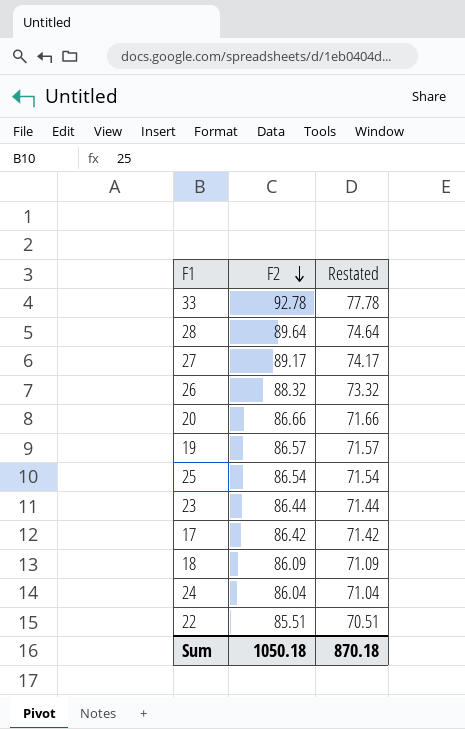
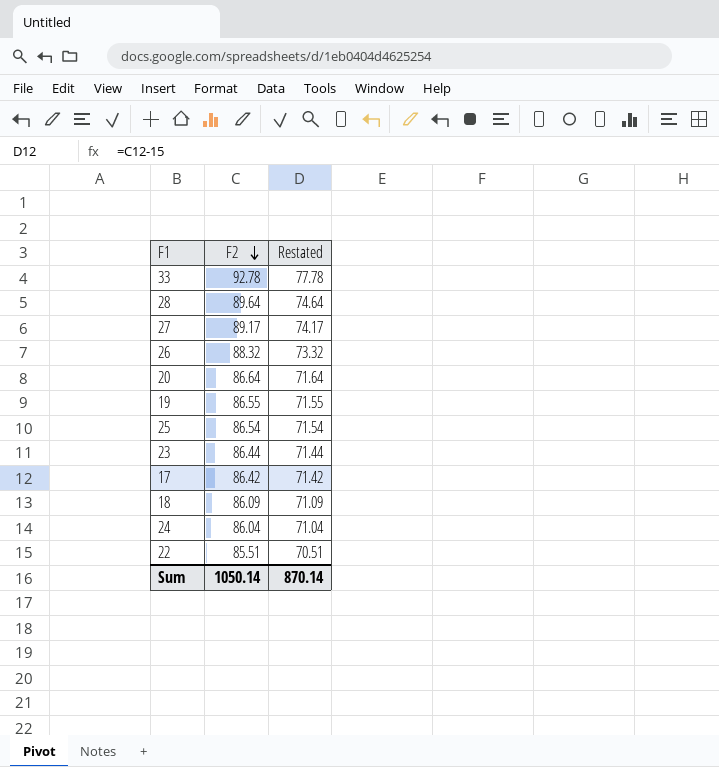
20 | F2: 86.66 -> 86.64
20 | Restated: 71.66 -> 71.64
19 | F2: 86.57 -> 86.55
19 | Restated: 71.57 -> 71.55
Sum | F2: 1050.18 -> 1050.14
Sum | Restated: 870.18 -> 870.14

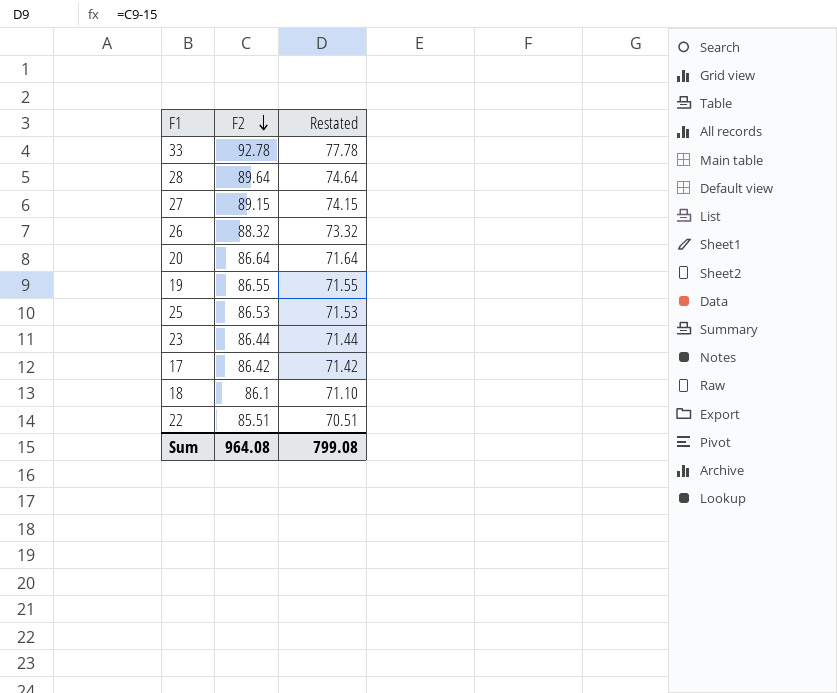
row 24: 86.04 | 71.04 -> none
27 | F2: 89.17 -> 89.15
27 | Restated: 74.17 -> 74.15
25 | F2: 86.54 -> 86.53
25 | Restated: 71.54 -> 71.53
18 | F2: 86.09 -> 86.1
18 | Restated: 71.09 -> 71.10
Sum | F2: 1050.14 -> 964.08
Sum | Restated: 870.14 -> 799.08

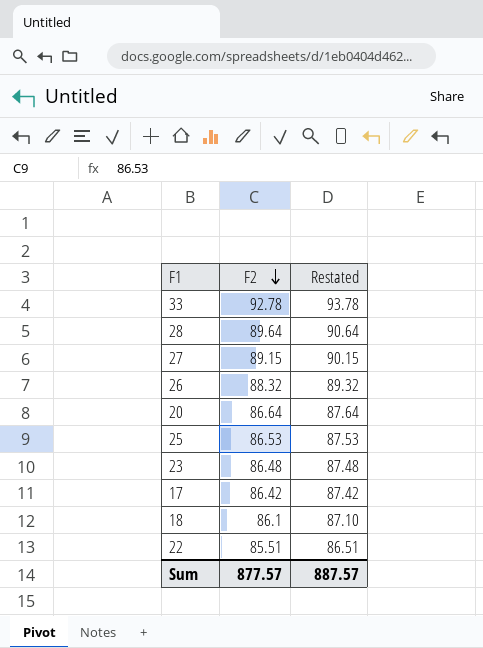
column Restated | formula: [F2] - 15 -> [F2] + 1
row 19: 86.55 | 71.55 -> none
23 | F2: 86.44 -> 86.48
Sum | F2: 964.08 -> 877.57
Sum | Restated: 799.08 -> 887.57

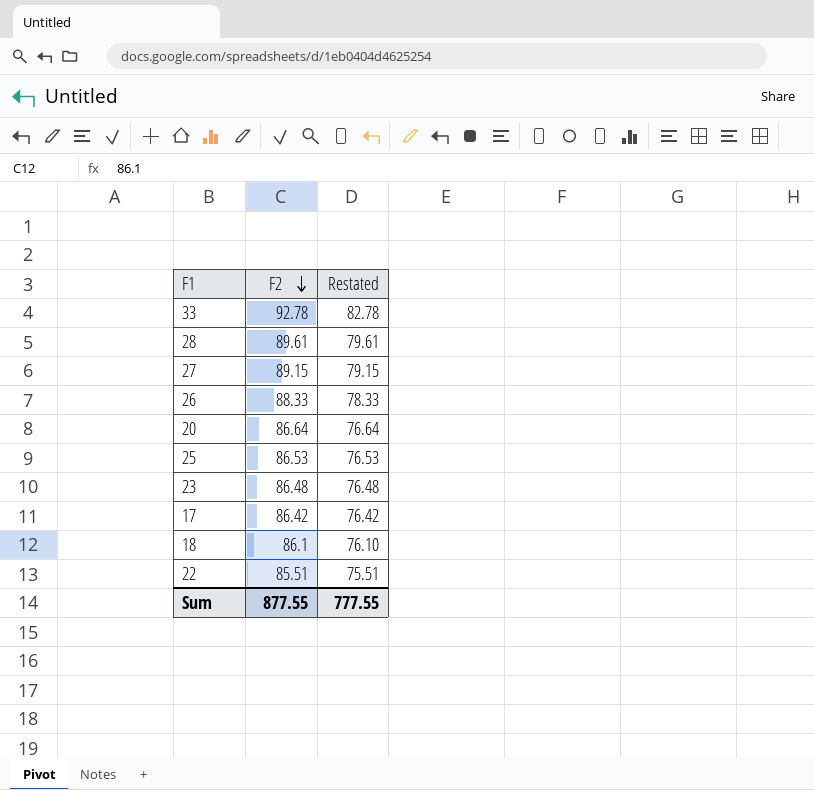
column Restated | formula: [F2] + 1 -> [F2] - 10
28 | F2: 89.64 -> 89.61
26 | F2: 88.32 -> 88.33
Sum | F2: 877.57 -> 877.55
Sum | Restated: 887.57 -> 777.55

